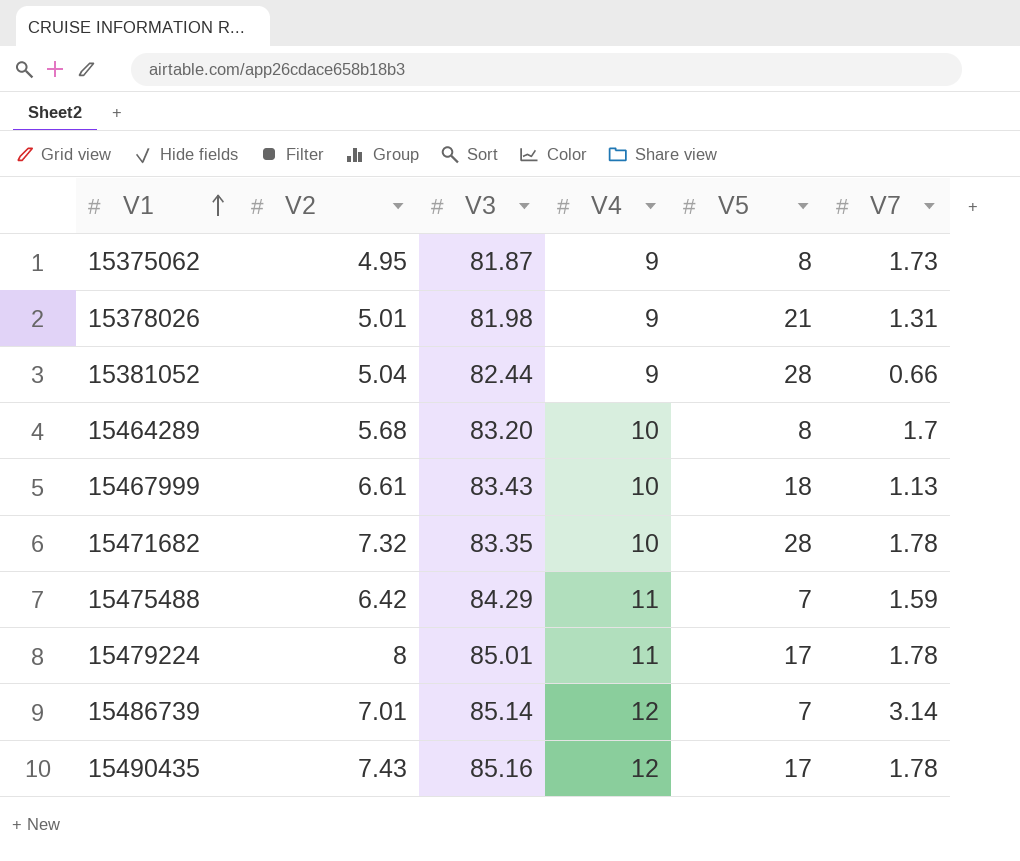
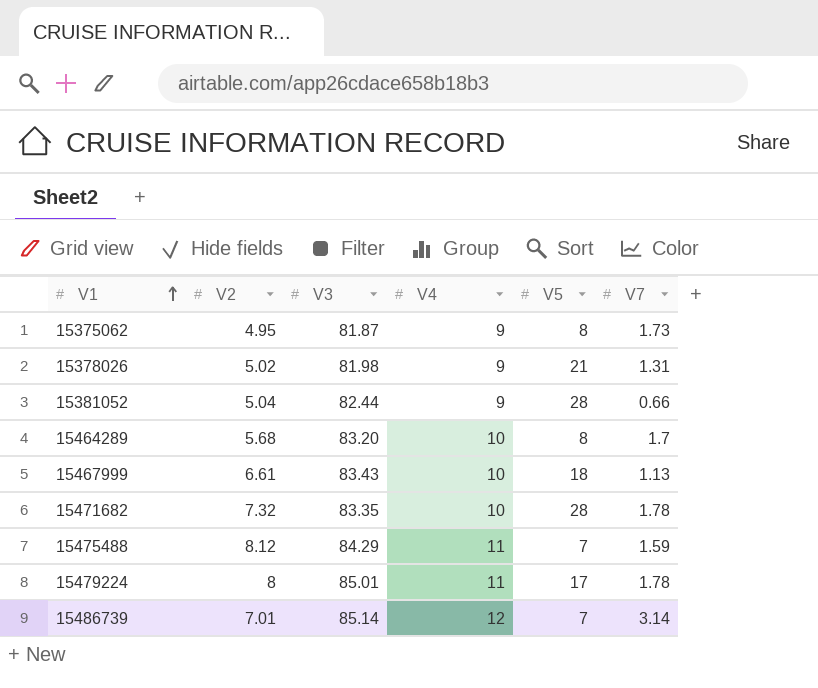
row 15490435: 7.43 | 85.16 | 12 | 17 | 1.78 -> none
15378026 | V2: 5.01 -> 5.02
15475488 | V2: 6.42 -> 8.12

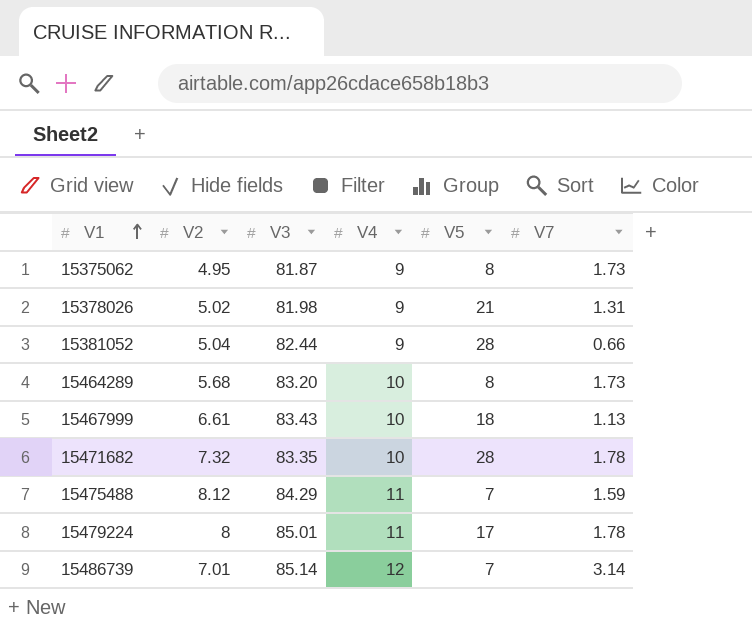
15464289 | V7: 1.7 -> 1.73

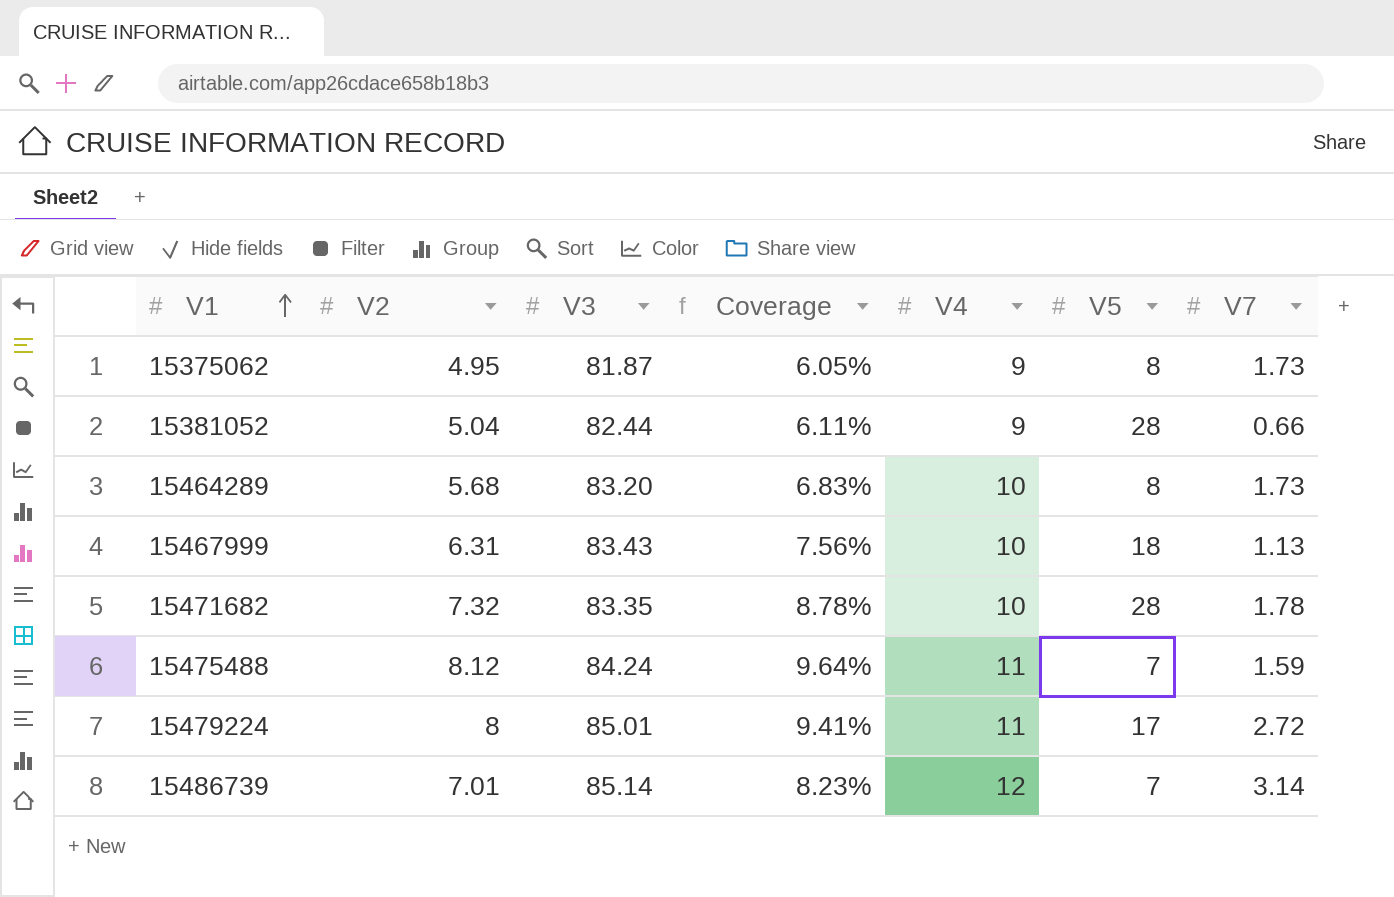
column Coverage | formula: none -> [V2] / [V3]
row 15378026: 5.02 | 81.98 | 9 | 21 | 1.31 -> none
15467999 | V2: 6.61 -> 6.31
15475488 | V3: 84.29 -> 84.24
15479224 | V7: 1.78 -> 2.72

